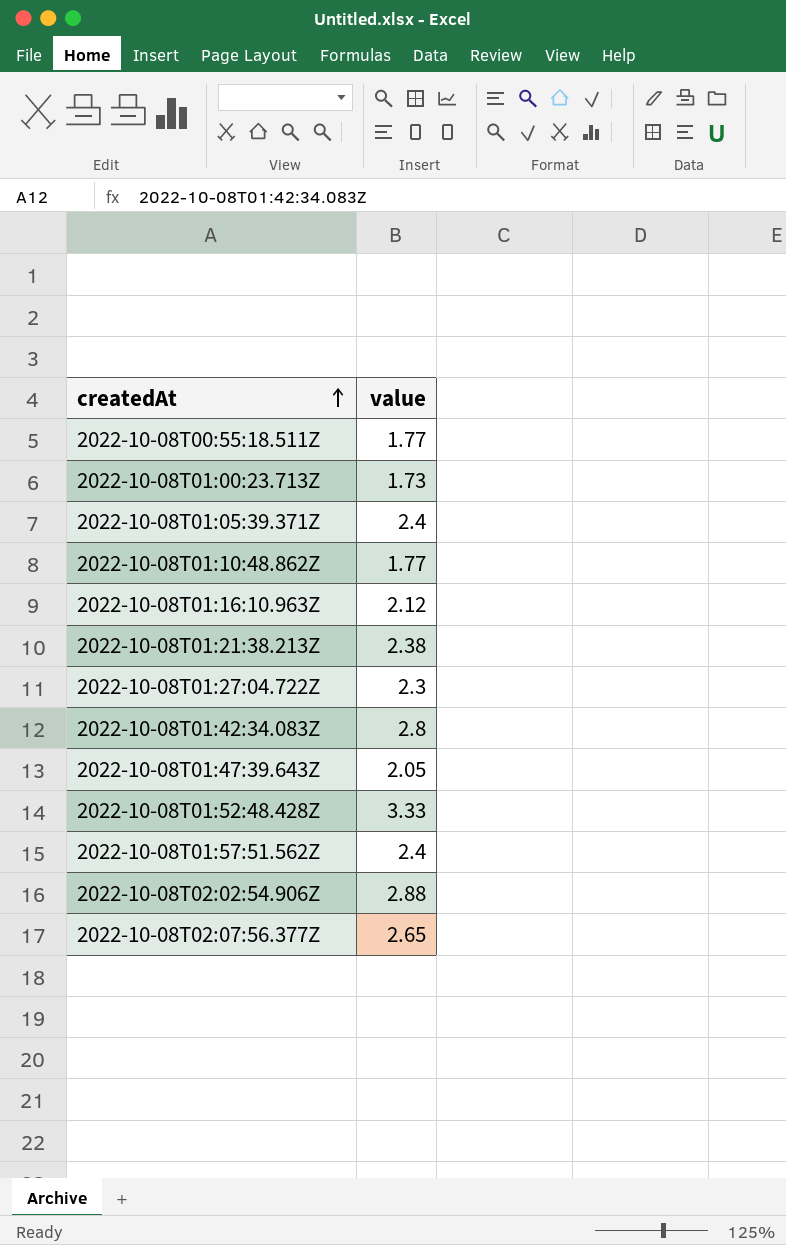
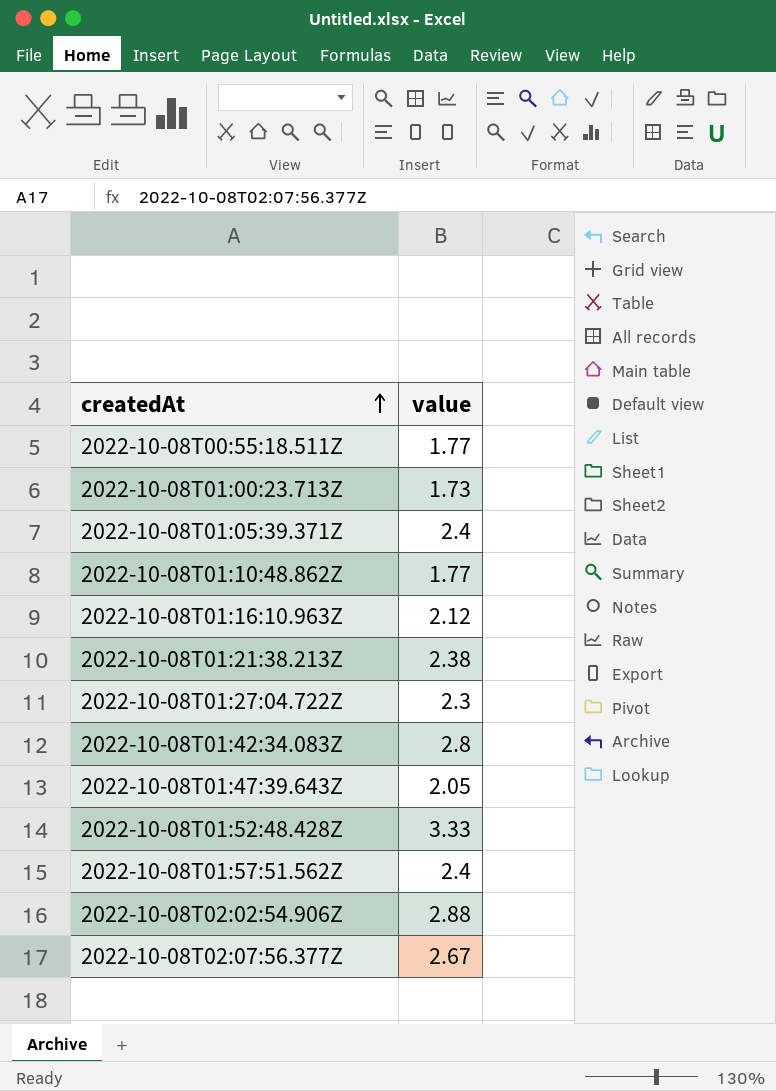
2022-10-08T02:07:56.377Z | value: 2.65 -> 2.67

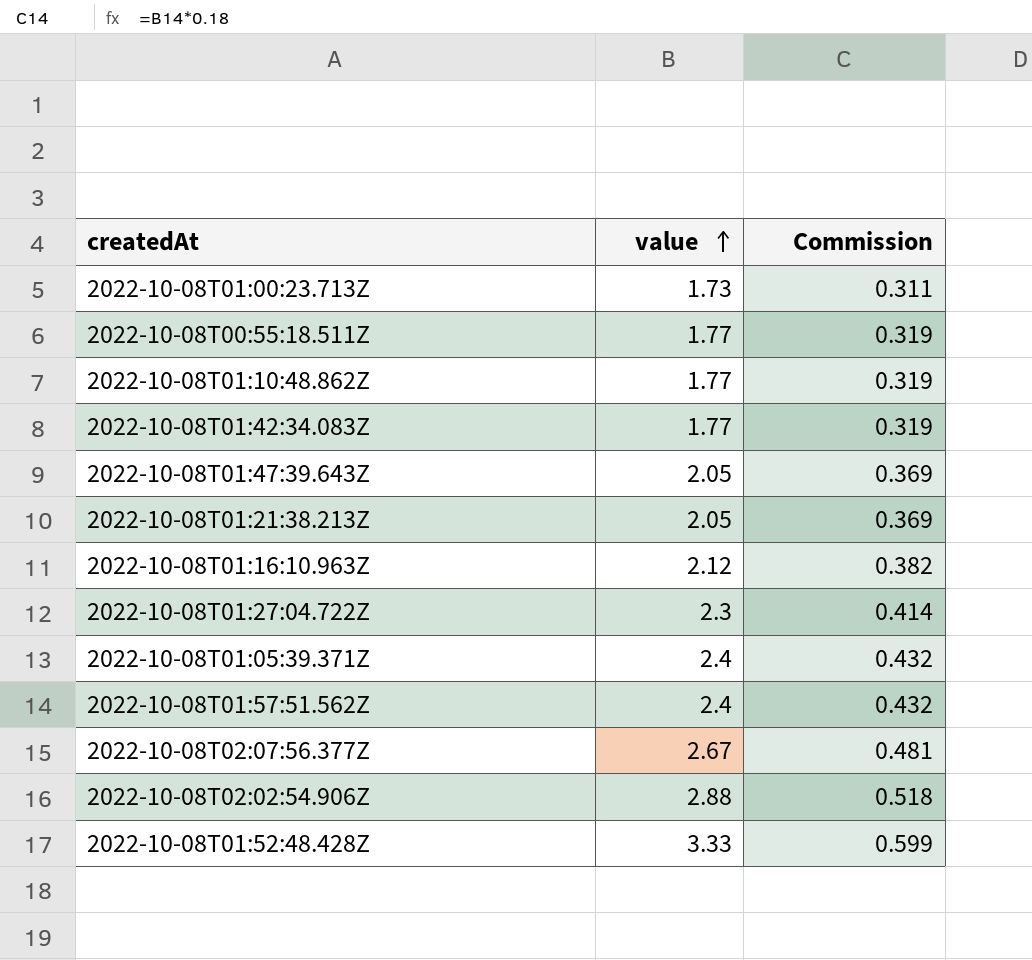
row order: createdAt ascending -> value ascending
column Commission | formula: none -> [value] * 0.18
2022-10-08T01:42:34.083Z | value: 2.8 -> 1.77
2022-10-08T01:21:38.213Z | value: 2.38 -> 2.05

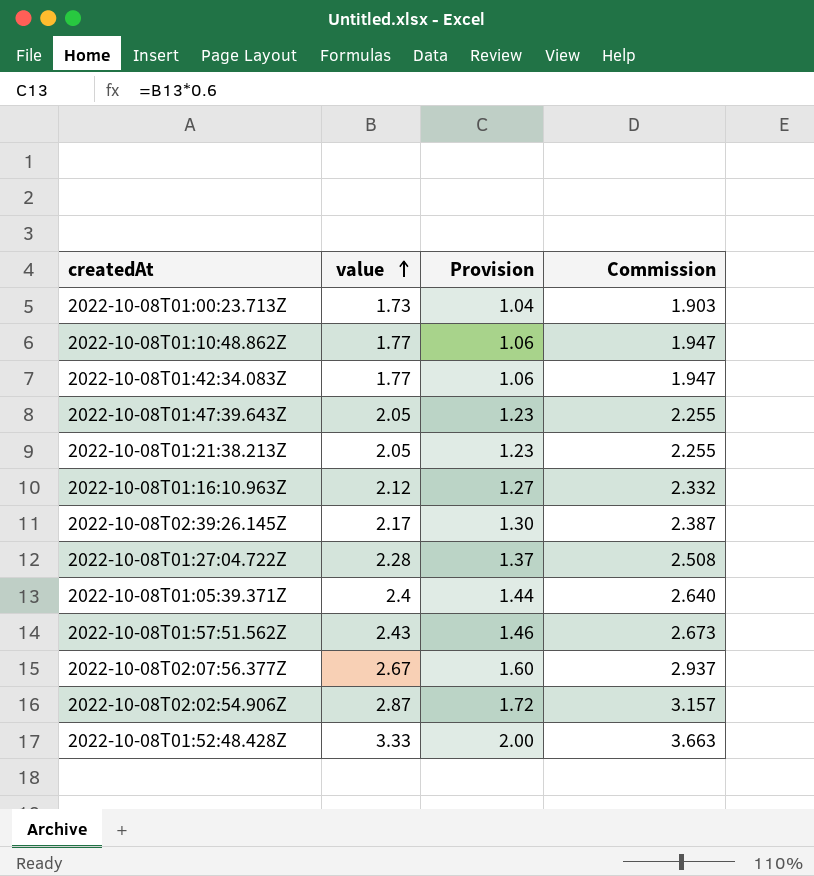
column Provision | formula: none -> [value] * 0.6
column Commission | formula: [value] * 0.18 -> [value] * 1.1
row 2022-10-08T00:55:18.511Z: 1.77 | 0.319 -> none
row 2022-10-08T02:39:26.145Z: none -> 2.17 | 1.30 | 2.387
2022-10-08T01:27:04.722Z | value: 2.3 -> 2.28
2022-10-08T01:57:51.562Z | value: 2.4 -> 2.43
2022-10-08T02:02:54.906Z | value: 2.88 -> 2.87

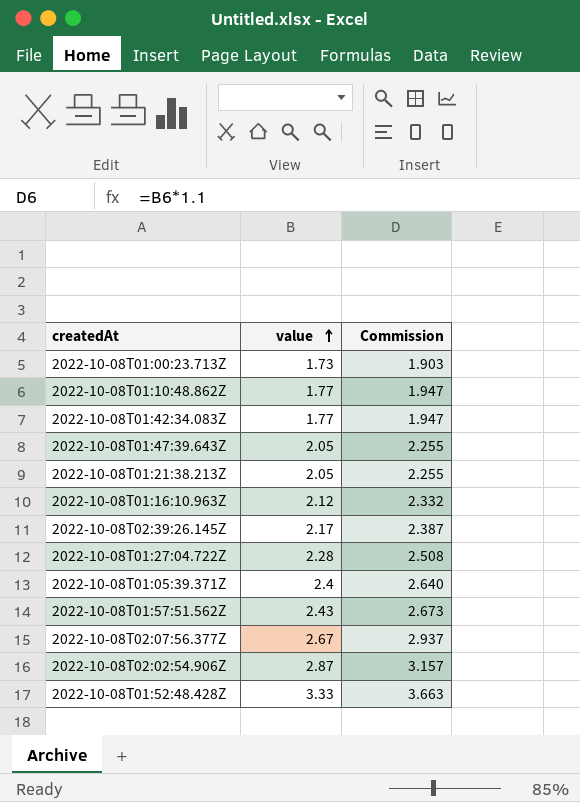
column Provision | formula: [value] * 0.6 -> none

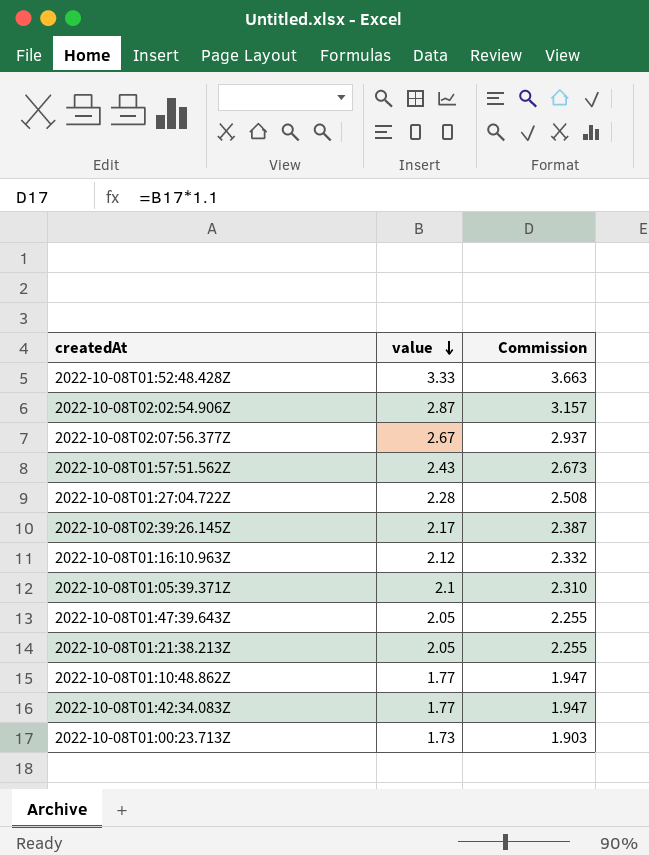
row order: value ascending -> value descending
2022-10-08T01:05:39.371Z | value: 2.4 -> 2.1
2022-10-08T01:05:39.371Z | Commission: 2.640 -> 2.310

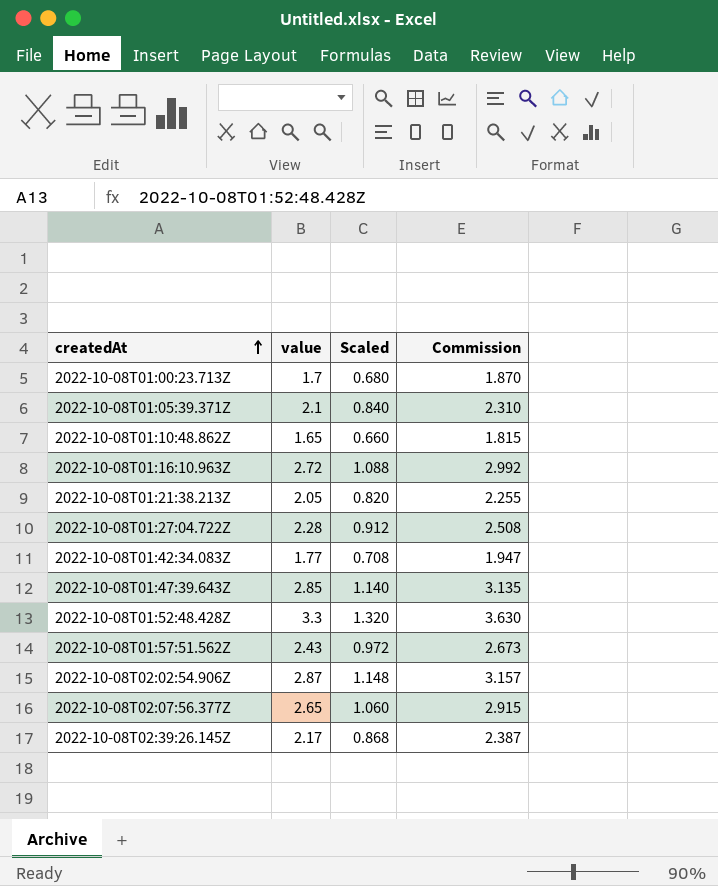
row order: value descending -> createdAt ascending
column Scaled | formula: none -> [value] * 0.4
2022-10-08T01:00:23.713Z | value: 1.73 -> 1.7
2022-10-08T01:00:23.713Z | Commission: 1.903 -> 1.870
2022-10-08T01:10:48.862Z | value: 1.77 -> 1.65
2022-10-08T01:10:48.862Z | Commission: 1.947 -> 1.815
2022-10-08T01:16:10.963Z | value: 2.12 -> 2.72
2022-10-08T01:16:10.963Z | Commission: 2.332 -> 2.992
2022-10-08T01:47:39.643Z | value: 2.05 -> 2.85
2022-10-08T01:47:39.643Z | Commission: 2.255 -> 3.135
2022-10-08T01:52:48.428Z | value: 3.33 -> 3.3
2022-10-08T01:52:48.428Z | Commission: 3.663 -> 3.630
2022-10-08T02:07:56.377Z | value: 2.67 -> 2.65
2022-10-08T02:07:56.377Z | Commission: 2.937 -> 2.915

